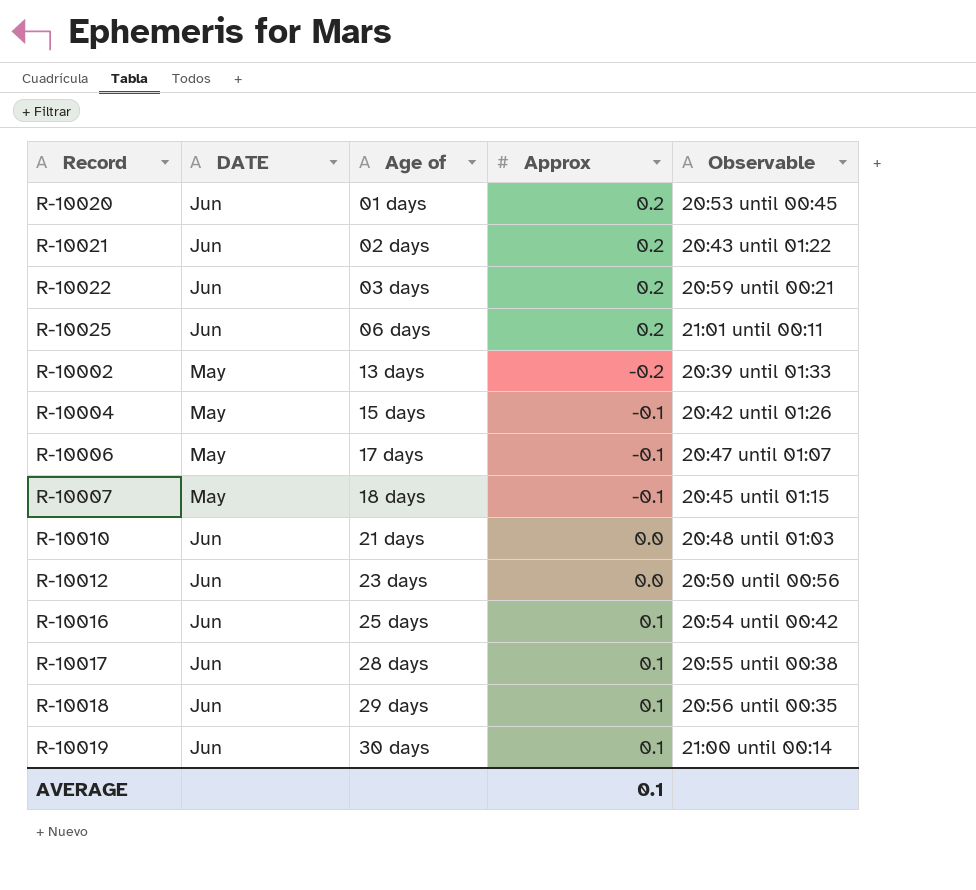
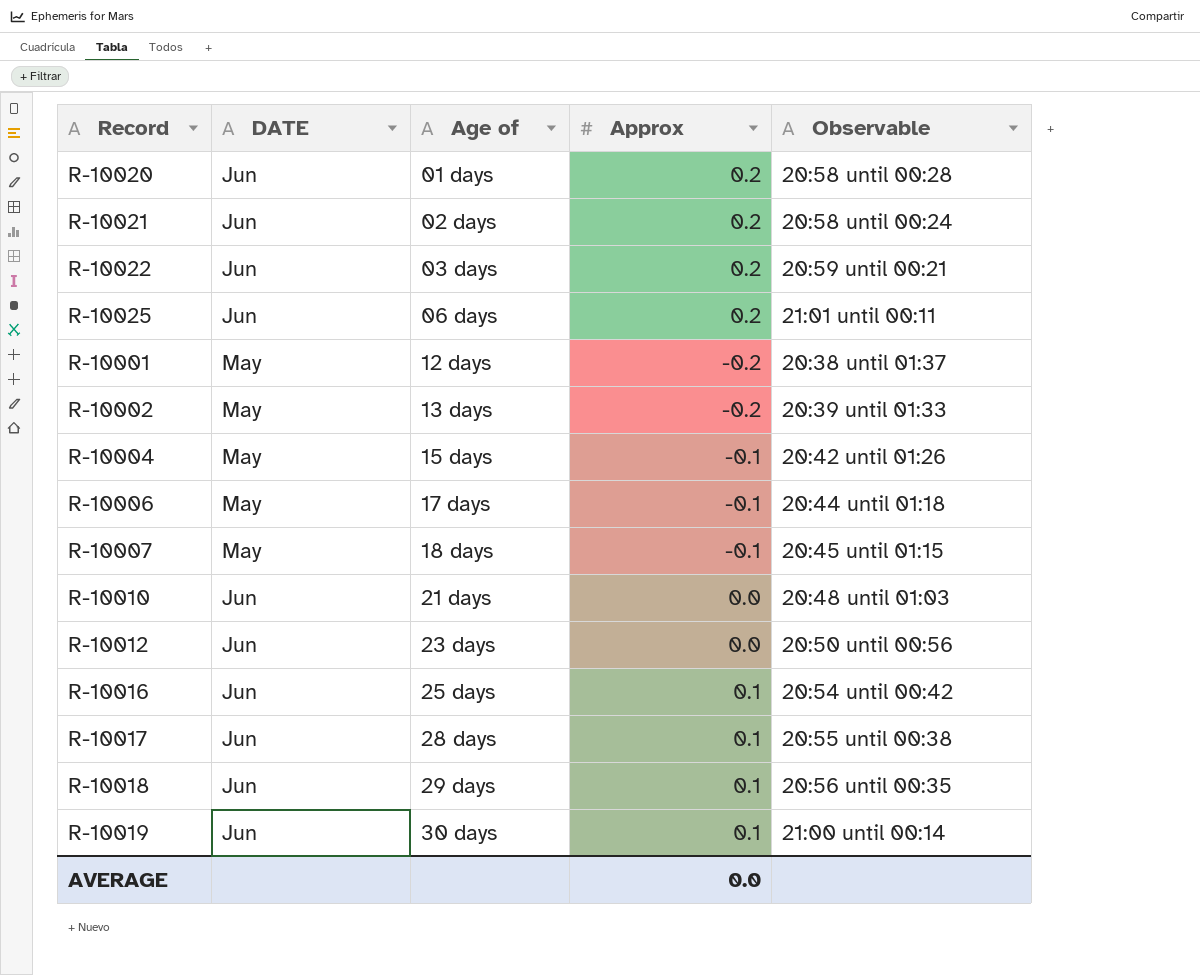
R-10020 | Observable: 20:53 until 00:45 -> 20:58 until 00:28
R-10021 | Observable: 20:43 until 01:22 -> 20:58 until 00:24
row R-10001: none -> May | 12 days | -0.2 | 20:38 until 01:37
R-10006 | Observable: 20:47 until 01:07 -> 20:44 until 01:18
AVERAGE | Approx: 0.1 -> 0.0

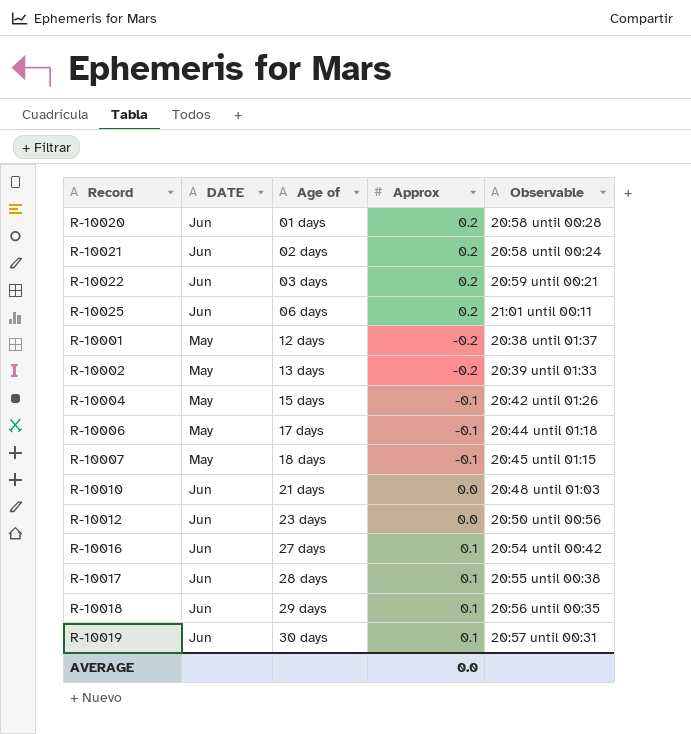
R-10016 | Age of: 25 days -> 27 days
R-10019 | Observable: 21:00 until 00:14 -> 20:57 until 00:31

